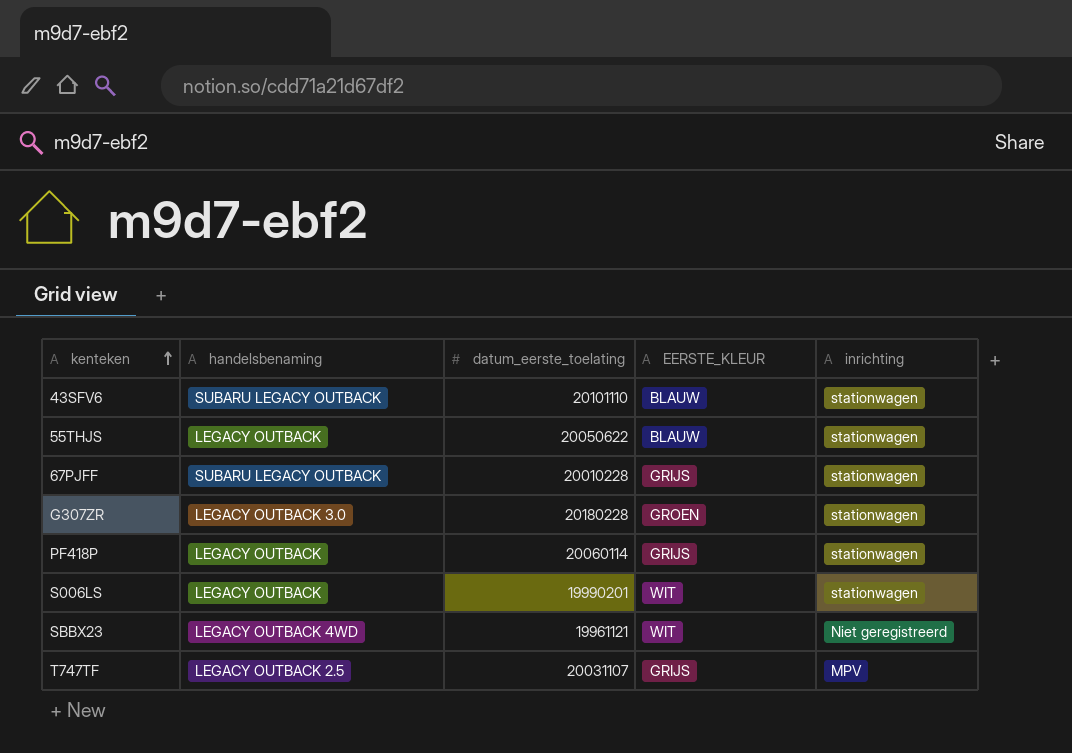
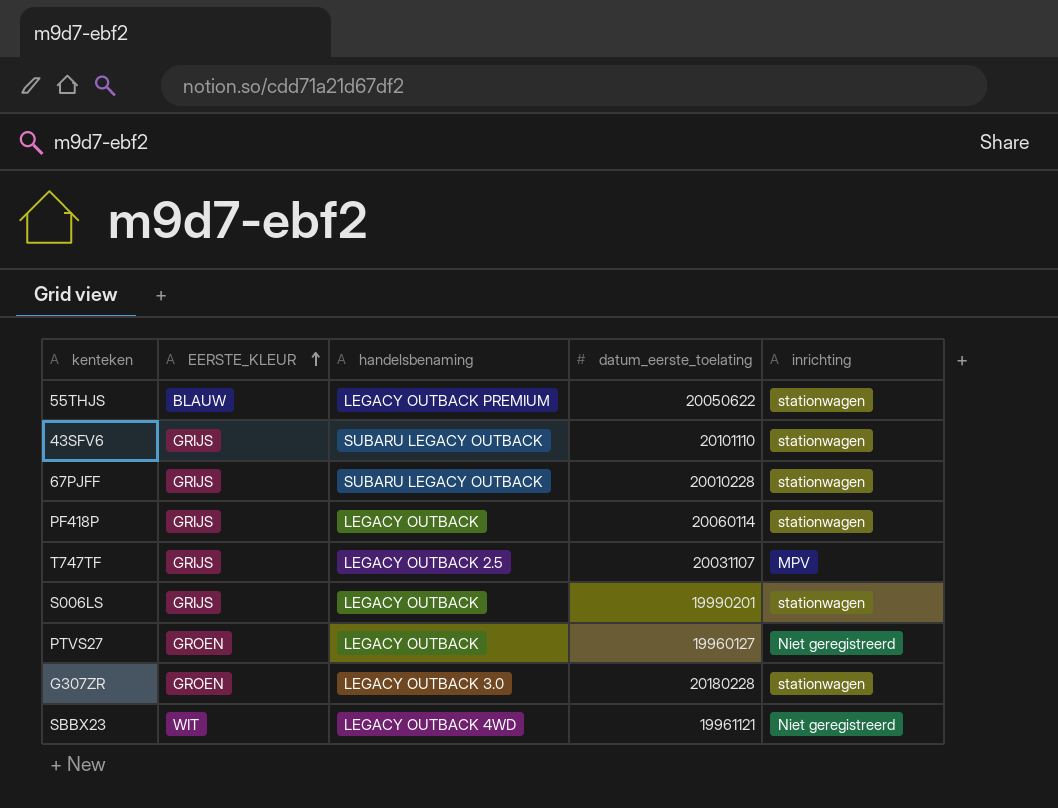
row order: kenteken ascending -> EERSTE_KLEUR ascending
column EERSTE_KLEUR | position: 4 -> 2
55THJS | handelsbenaming: LEGACY OUTBACK -> LEGACY OUTBACK PREMIUM
43SFV6 | EERSTE_KLEUR: BLAUW -> GRIJS
S006LS | EERSTE_KLEUR: WIT -> GRIJS
row PTVS27: none -> GROEN | LEGACY OUTBACK | 19960127 | Niet geregistreerd

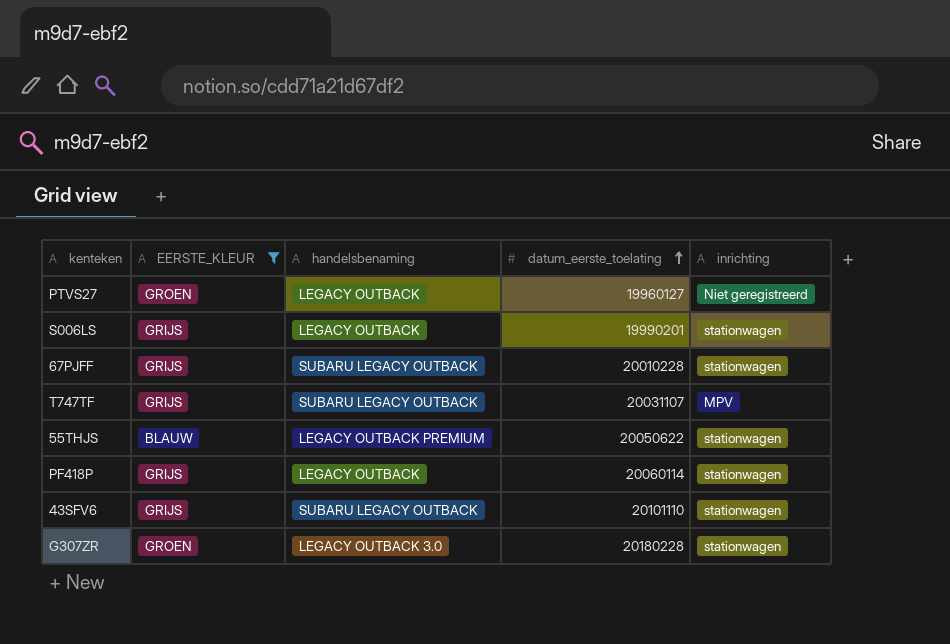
filter: none -> EERSTE_KLEUR != WIT
row order: EERSTE_KLEUR ascending -> datum_eerste_toelating ascending
T747TF | handelsbenaming: LEGACY OUTBACK 2.5 -> SUBARU LEGACY OUTBACK

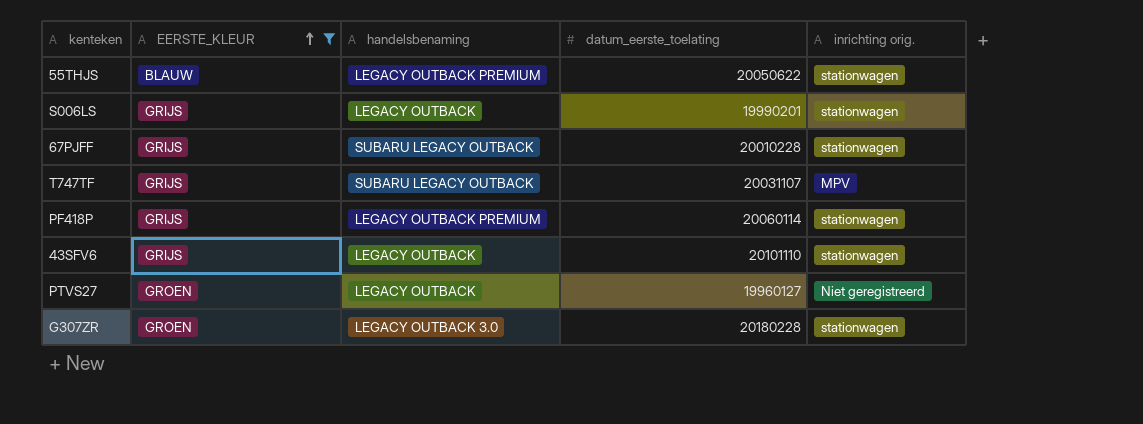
row order: datum_eerste_toelating ascending -> EERSTE_KLEUR ascending
column name: inrichting -> inrichting orig.
PF418P | handelsbenaming: LEGACY OUTBACK -> LEGACY OUTBACK PREMIUM
43SFV6 | handelsbenaming: SUBARU LEGACY OUTBACK -> LEGACY OUTBACK

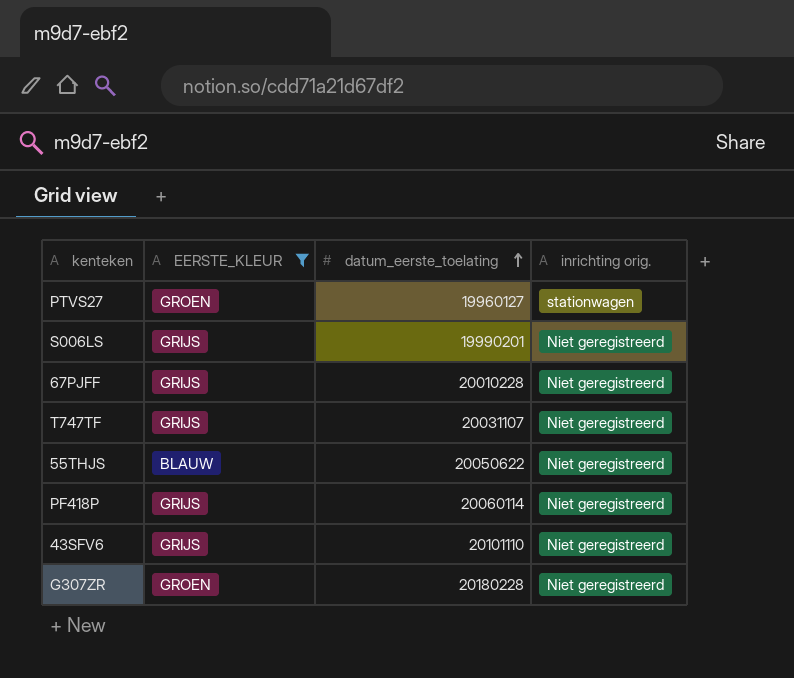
row order: EERSTE_KLEUR ascending -> datum_eerste_toelating ascending
column handelsbenaming | position: 3 -> none
PTVS27 | inrichting orig.: Niet geregistreerd -> stationwagen
S006LS | inrichting orig.: stationwagen -> Niet geregistreerd
67PJFF | inrichting orig.: stationwagen -> Niet geregistreerd
T747TF | inrichting orig.: MPV -> Niet geregistreerd
55THJS | inrichting orig.: stationwagen -> Niet geregistreerd
PF418P | inrichting orig.: stationwagen -> Niet geregistreerd
43SFV6 | inrichting orig.: stationwagen -> Niet geregistreerd
G307ZR | inrichting orig.: stationwagen -> Niet geregistreerd

